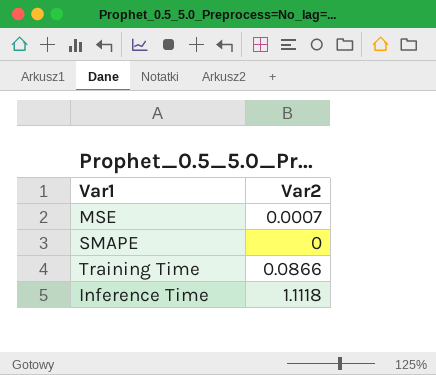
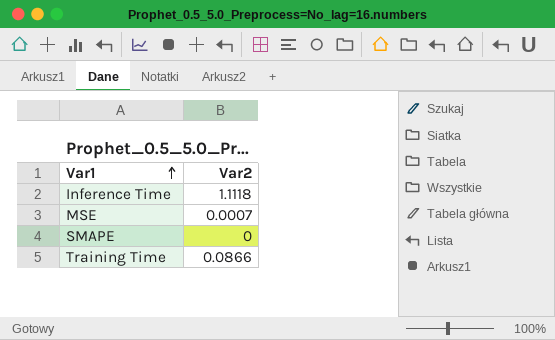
row order: none -> Var1 ascending

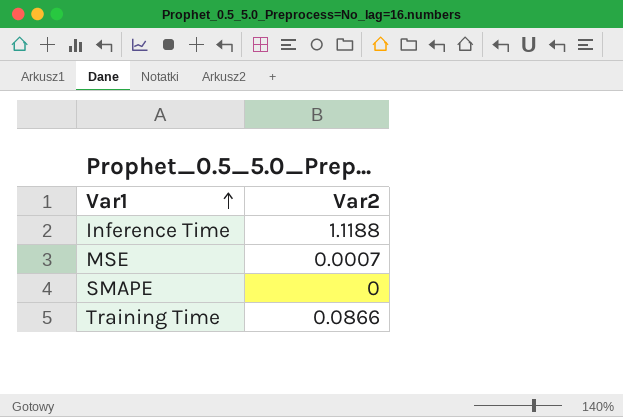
Inference Time | Var2: 1.1118 -> 1.1188

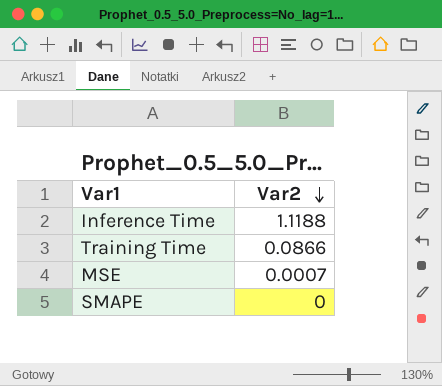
row order: Var1 ascending -> Var2 descending

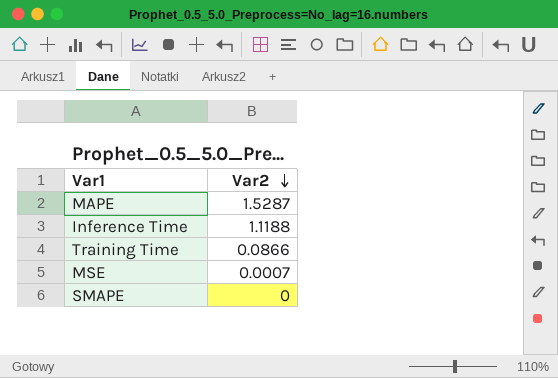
row MAPE: none -> 1.5287

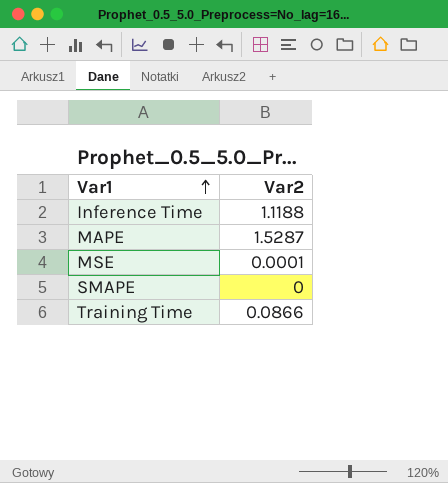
row order: Var2 descending -> Var1 ascending
MSE | Var2: 0.0007 -> 0.0001

